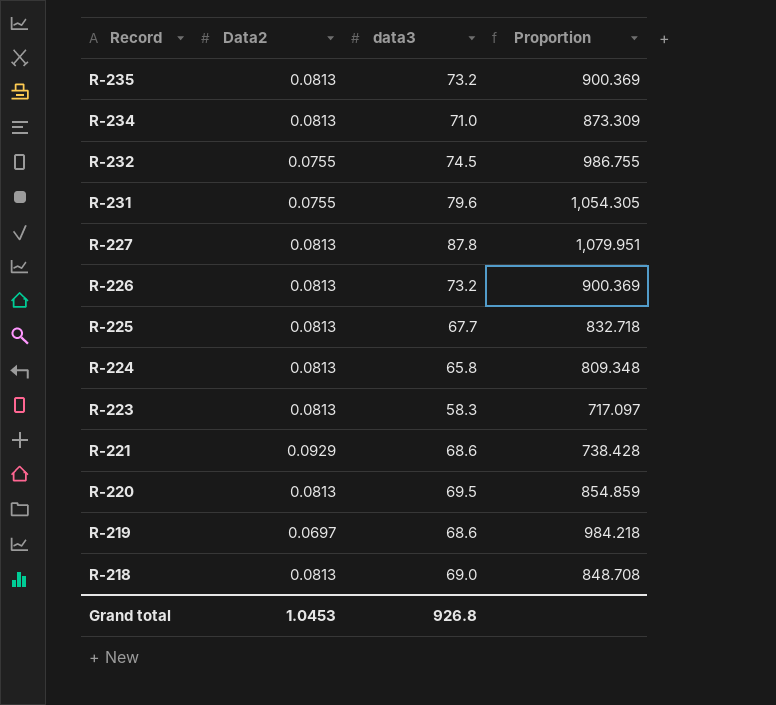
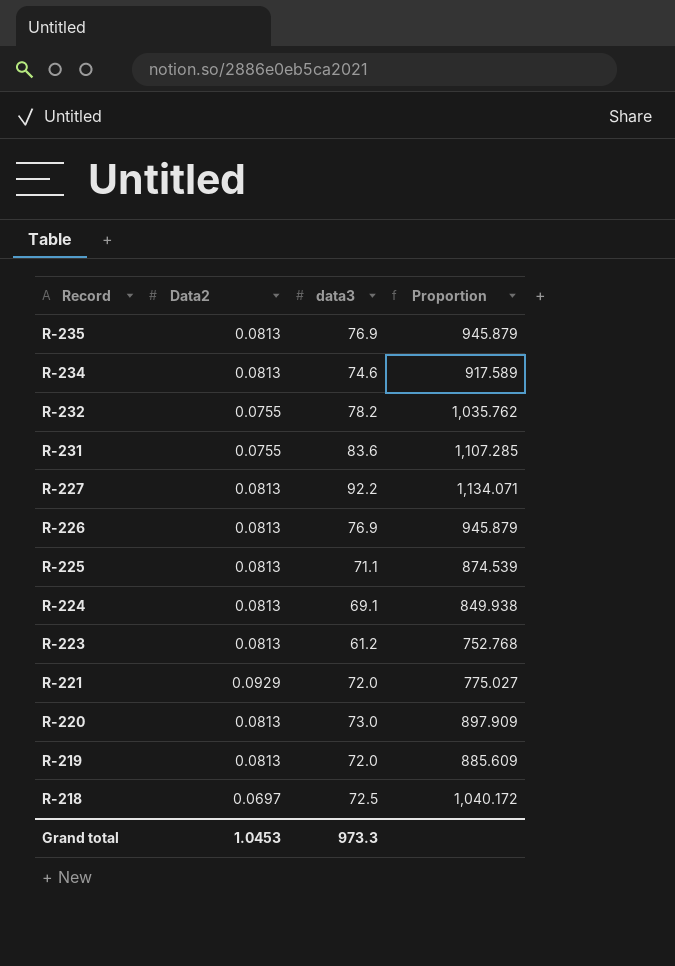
R-235 | data3: 73.2 -> 76.9
R-235 | Proportion: 900.369 -> 945.879
R-234 | data3: 71.0 -> 74.6
R-234 | Proportion: 873.309 -> 917.589
R-232 | data3: 74.5 -> 78.2
R-232 | Proportion: 986.755 -> 1,035.762
R-231 | data3: 79.6 -> 83.6
R-231 | Proportion: 1,054.305 -> 1,107.285
R-227 | data3: 87.8 -> 92.2
R-227 | Proportion: 1,079.951 -> 1,134.071
R-226 | data3: 73.2 -> 76.9
R-226 | Proportion: 900.369 -> 945.879
R-225 | data3: 67.7 -> 71.1
R-225 | Proportion: 832.718 -> 874.539
R-224 | data3: 65.8 -> 69.1
R-224 | Proportion: 809.348 -> 849.938
R-223 | data3: 58.3 -> 61.2
R-223 | Proportion: 717.097 -> 752.768
R-221 | data3: 68.6 -> 72.0
R-221 | Proportion: 738.428 -> 775.027
R-220 | data3: 69.5 -> 73.0
R-220 | Proportion: 854.859 -> 897.909
R-219 | Data2: 0.0697 -> 0.0813
R-219 | data3: 68.6 -> 72.0
R-219 | Proportion: 984.218 -> 885.609
R-218 | Data2: 0.0813 -> 0.0697
R-218 | data3: 69.0 -> 72.5
R-218 | Proportion: 848.708 -> 1,040.172
Grand total | data3: 926.8 -> 973.3

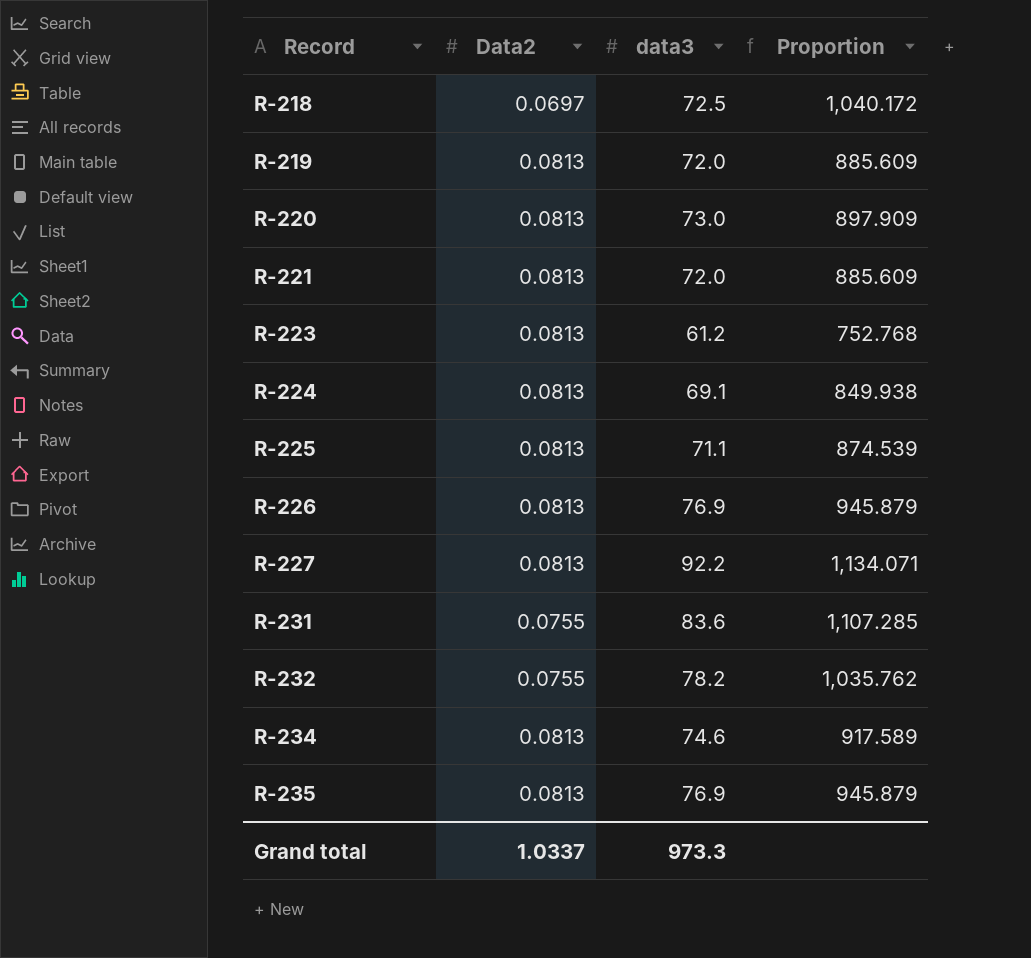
row order: Record descending -> Record ascending
R-221 | Data2: 0.0929 -> 0.0813
R-221 | Proportion: 775.027 -> 885.609
Grand total | Data2: 1.0453 -> 1.0337

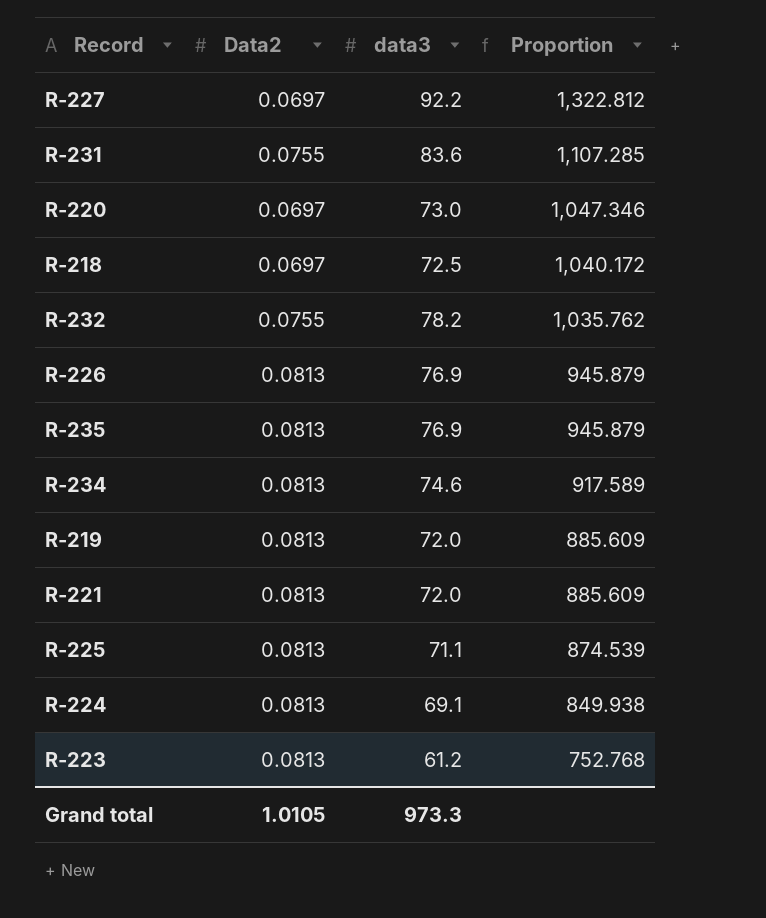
row order: Record ascending -> Proportion descending
R-227 | Data2: 0.0813 -> 0.0697
R-227 | Proportion: 1,134.071 -> 1,322.812
R-220 | Data2: 0.0813 -> 0.0697
R-220 | Proportion: 897.909 -> 1,047.346
Grand total | Data2: 1.0337 -> 1.0105

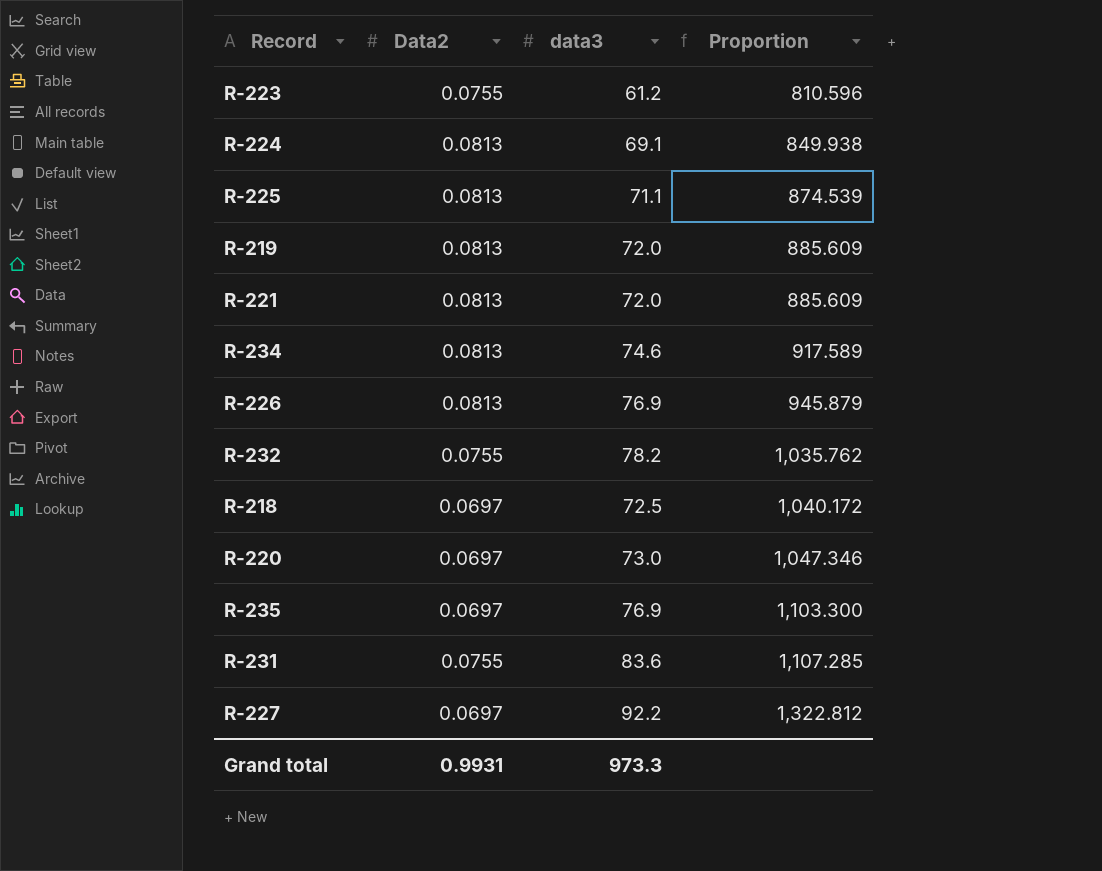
row order: Proportion descending -> Proportion ascending
R-223 | Data2: 0.0813 -> 0.0755
R-223 | Proportion: 752.768 -> 810.596
R-235 | Data2: 0.0813 -> 0.0697
R-235 | Proportion: 945.879 -> 1,103.300
Grand total | Data2: 1.0105 -> 0.9931

